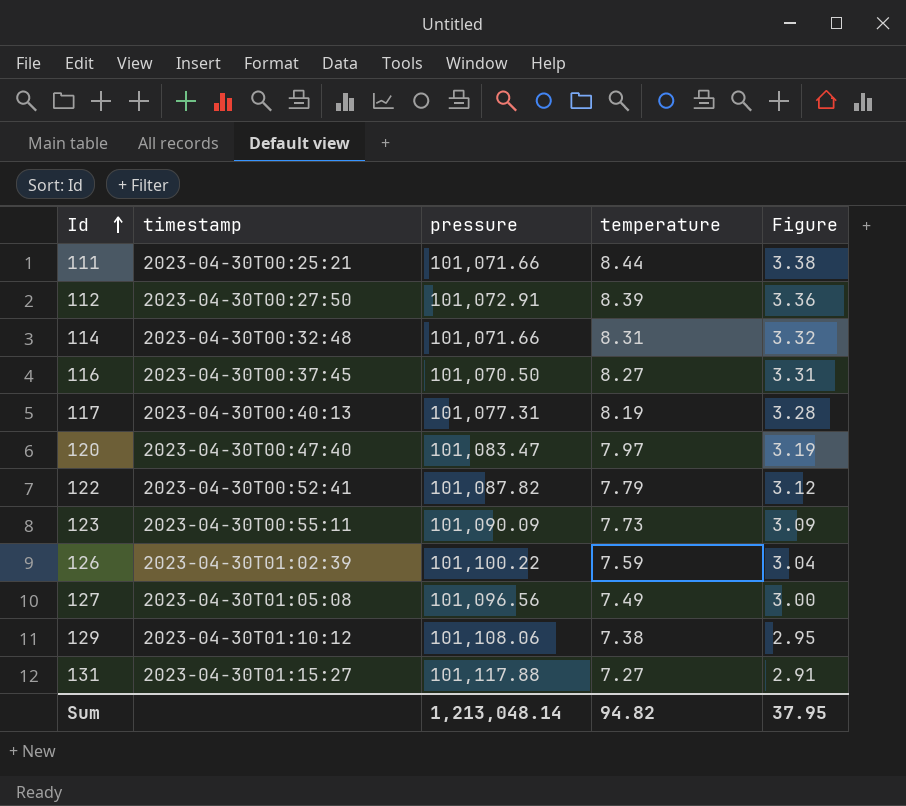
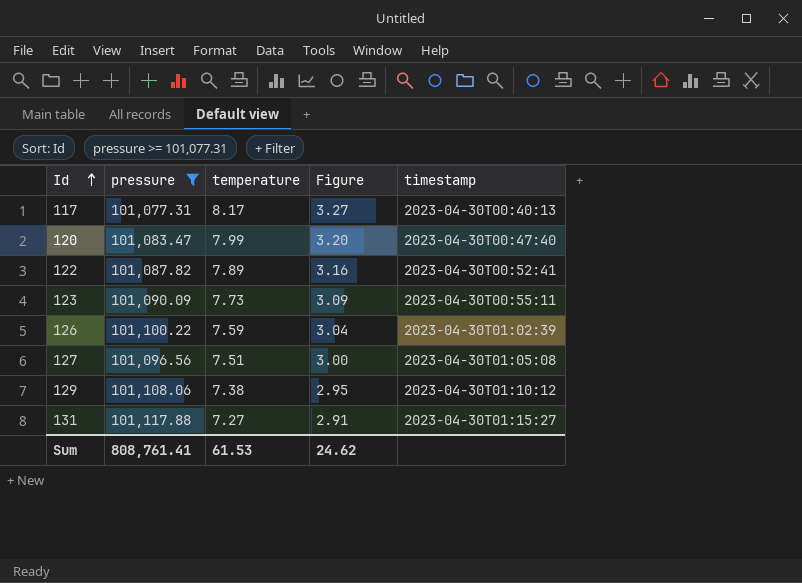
filter: none -> pressure >= 101,077.31
column timestamp | position: 2 -> 5
117 | temperature: 8.19 -> 8.17
117 | Figure: 3.28 -> 3.27
120 | temperature: 7.97 -> 7.99
120 | Figure: 3.19 -> 3.20
122 | temperature: 7.79 -> 7.89
122 | Figure: 3.12 -> 3.16
127 | temperature: 7.49 -> 7.51
Sum | pressure: 1,213,048.14 -> 808,761.41
Sum | temperature: 94.82 -> 61.53
Sum | Figure: 37.95 -> 24.62

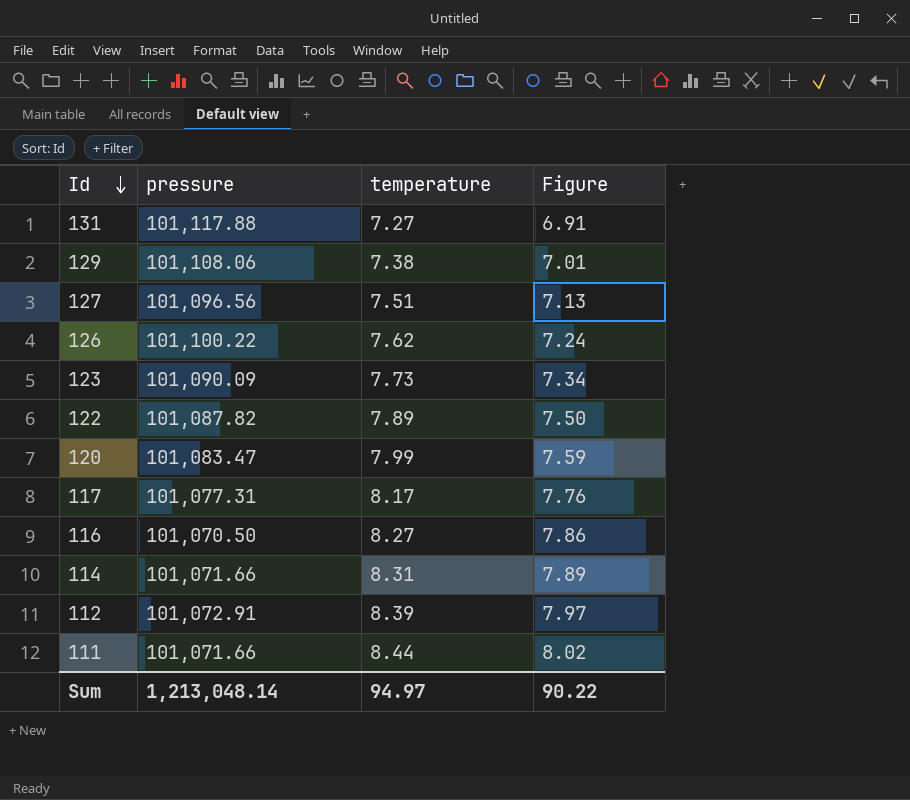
filter: pressure >= 101,077.31 -> none
row order: Id ascending -> Id descending
column timestamp | position: 5 -> none
column Figure | formula: [temperature] * 0.4 -> [temperature] * 0.95
126 | temperature: 7.59 -> 7.62
Sum | pressure: 808,761.41 -> 1,213,048.14
Sum | temperature: 61.53 -> 94.97
Sum | Figure: 24.62 -> 90.22

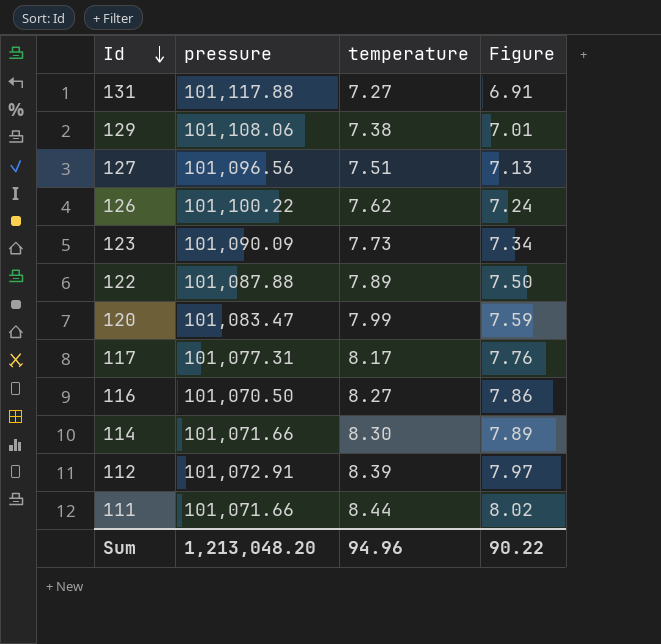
122 | pressure: 101,087.82 -> 101,087.88
114 | temperature: 8.31 -> 8.30
Sum | pressure: 1,213,048.14 -> 1,213,048.20
Sum | temperature: 94.97 -> 94.96

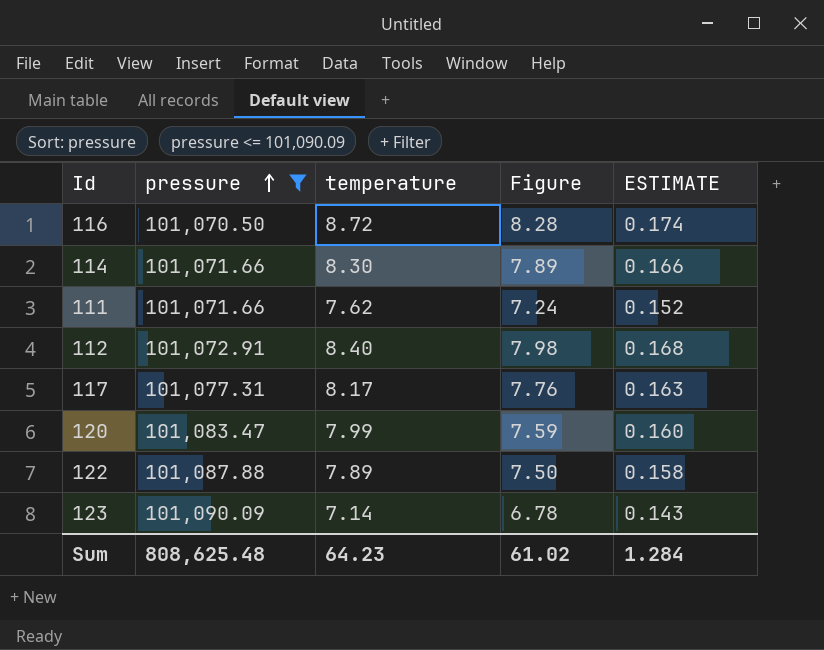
filter: none -> pressure <= 101,090.09
row order: Id descending -> pressure ascending
column ESTIMATE | formula: none -> [temperature] * 0.02
116 | temperature: 8.27 -> 8.72
116 | Figure: 7.86 -> 8.28
111 | temperature: 8.44 -> 7.62
111 | Figure: 8.02 -> 7.24
112 | temperature: 8.39 -> 8.40
112 | Figure: 7.97 -> 7.98
123 | temperature: 7.73 -> 7.14
123 | Figure: 7.34 -> 6.78
Sum | pressure: 1,213,048.20 -> 808,625.48
Sum | temperature: 94.96 -> 64.23
Sum | Figure: 90.22 -> 61.02

